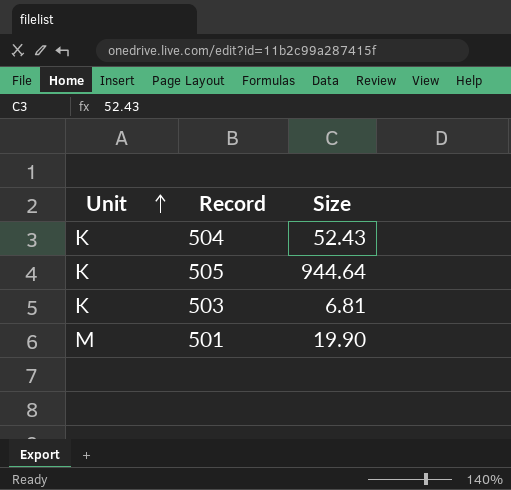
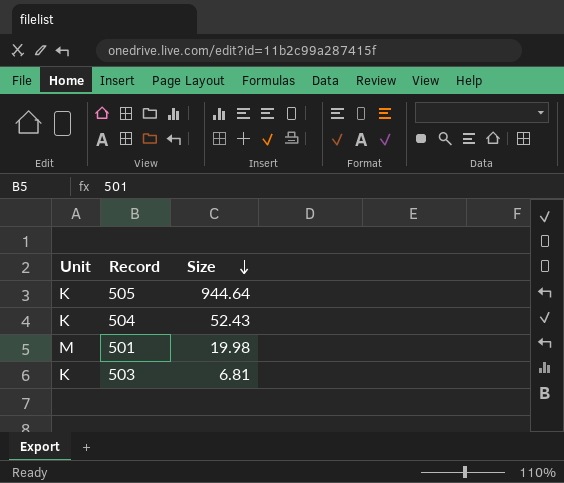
row order: Unit ascending -> Size descending
501 | Size: 19.90 -> 19.98

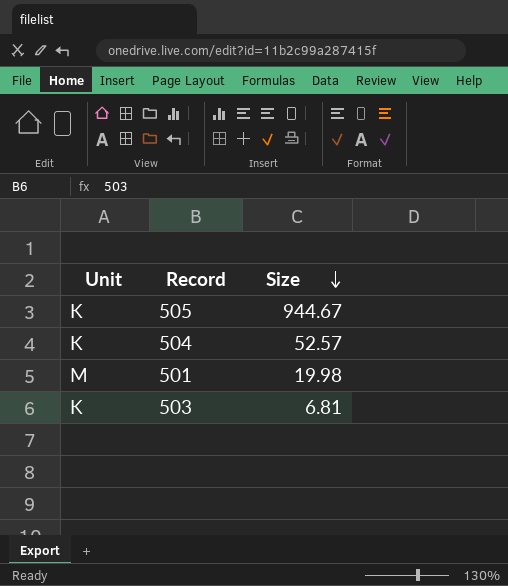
505 | Size: 944.64 -> 944.67
504 | Size: 52.43 -> 52.57

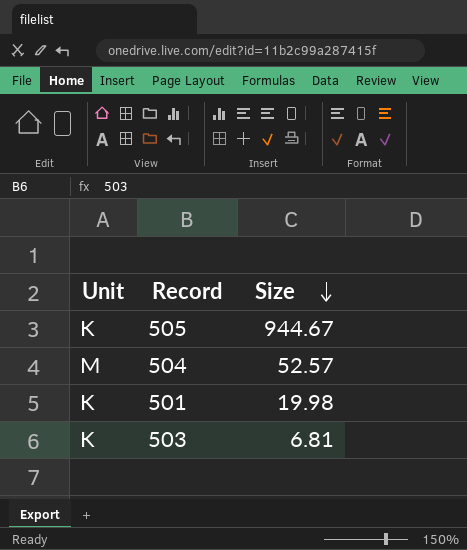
504 | Unit: K -> M
501 | Unit: M -> K

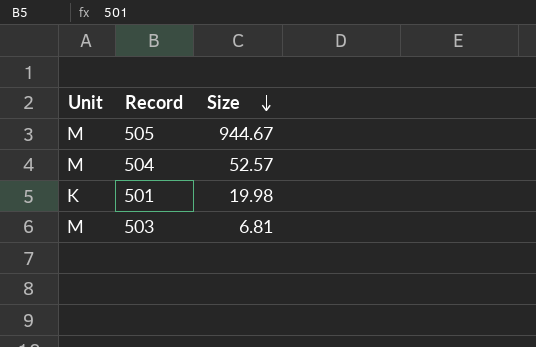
505 | Unit: K -> M
503 | Unit: K -> M

